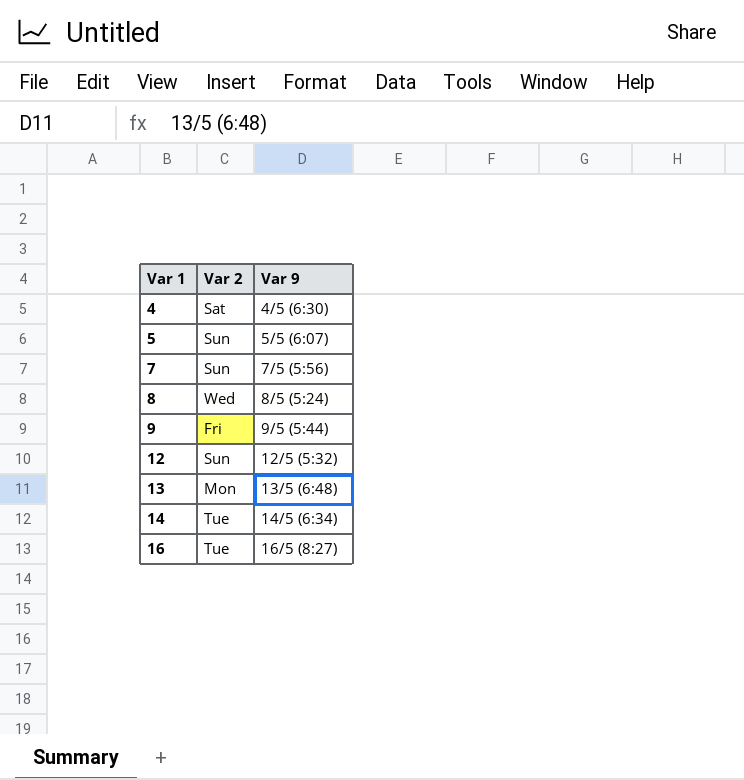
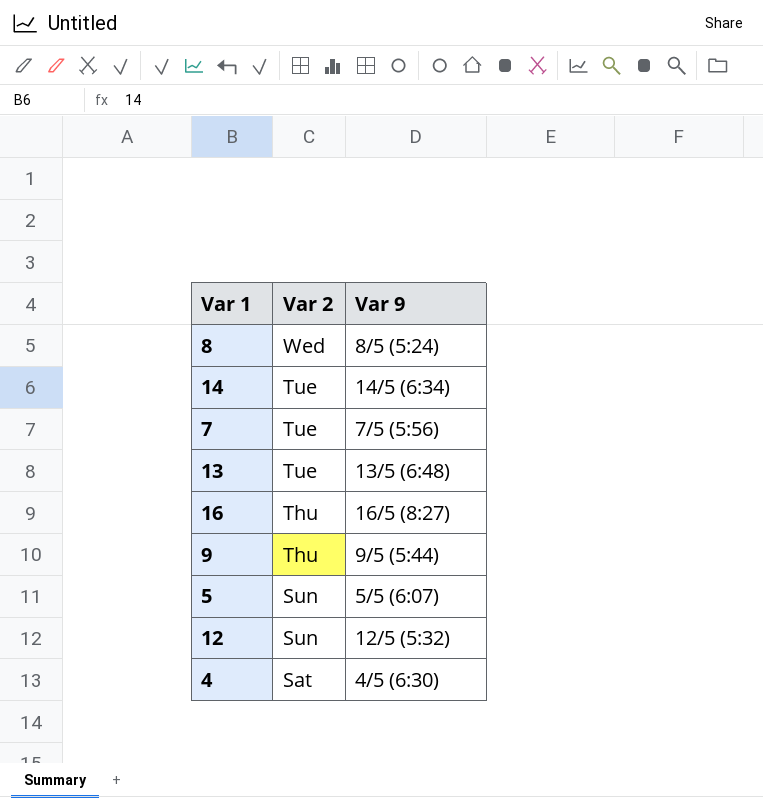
row order: Var 1 ascending -> Var 2 descending
7 | Var 2: Sun -> Tue
13 | Var 2: Mon -> Tue
16 | Var 2: Tue -> Thu
9 | Var 2: Fri -> Thu

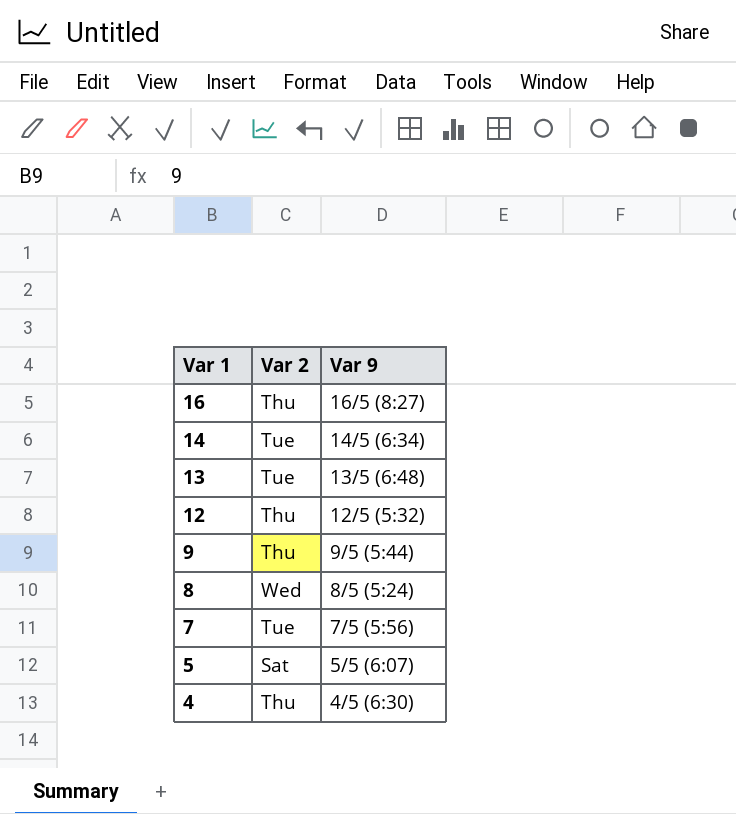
row order: Var 2 descending -> Var 1 descending
12 | Var 2: Sun -> Thu
5 | Var 2: Sun -> Sat
4 | Var 2: Sat -> Thu

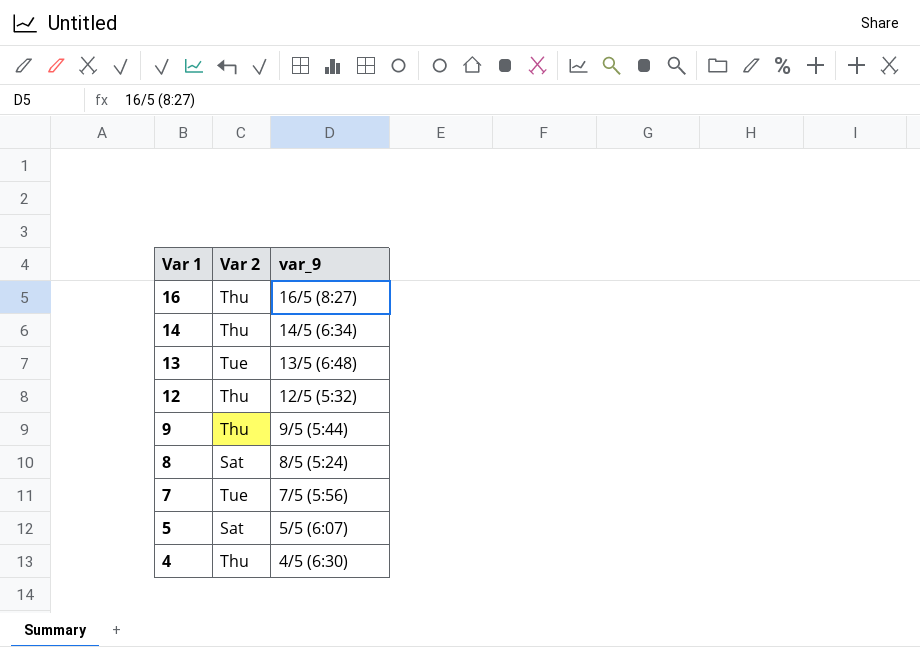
column name: Var 9 -> var_9
14 | Var 2: Tue -> Thu
8 | Var 2: Wed -> Sat

